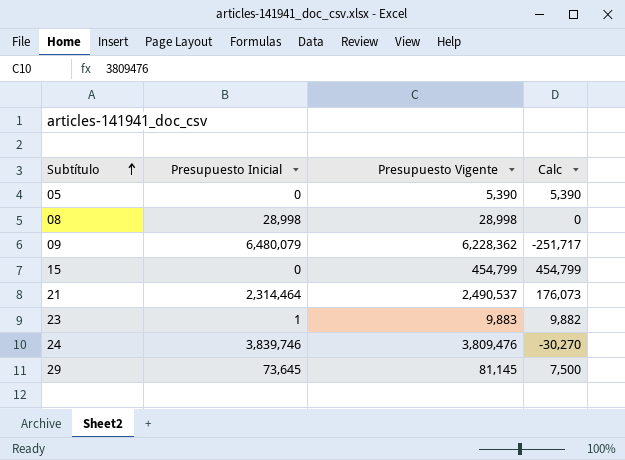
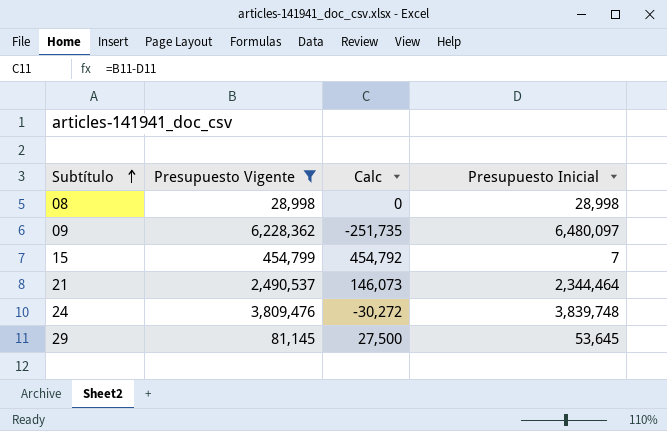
filter: none -> Presupuesto Vigente >= 28,998
column Presupuesto Inicial | position: 2 -> 4
09 | Calc: -251,717 -> -251,735
09 | Presupuesto Inicial: 6,480,079 -> 6,480,097
15 | Calc: 454,799 -> 454,792
15 | Presupuesto Inicial: 0 -> 7
21 | Calc: 176,073 -> 146,073
21 | Presupuesto Inicial: 2,314,464 -> 2,344,464
24 | Calc: -30,270 -> -30,272
24 | Presupuesto Inicial: 3,839,746 -> 3,839,748
29 | Calc: 7,500 -> 27,500
29 | Presupuesto Inicial: 73,645 -> 53,645

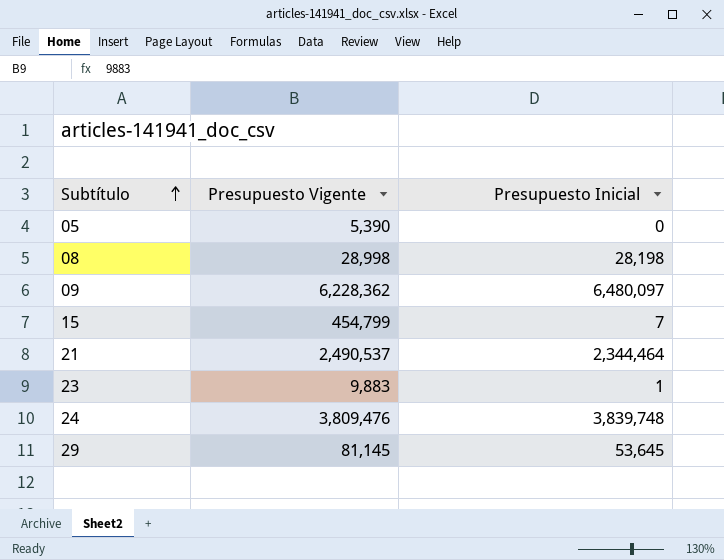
filter: Presupuesto Vigente >= 28,998 -> none
column Calc | formula: [Presupuesto Vigente] - [Presupuesto Inicial] -> none
08 | Presupuesto Inicial: 28,998 -> 28,198

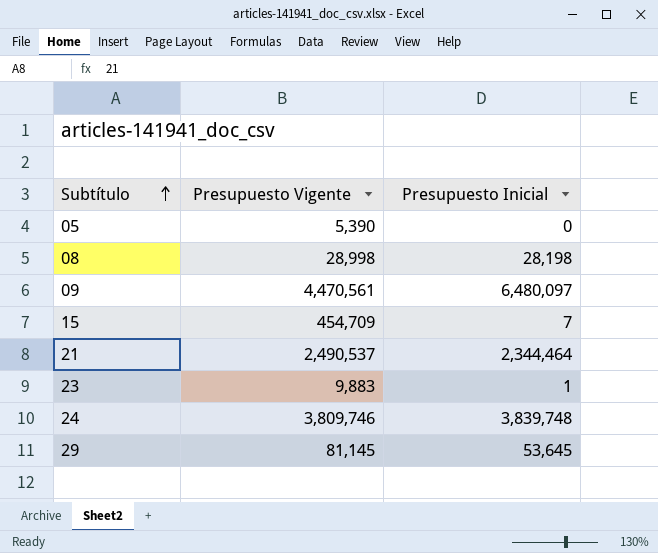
09 | Presupuesto Vigente: 6,228,362 -> 4,470,561
15 | Presupuesto Vigente: 454,799 -> 454,709
24 | Presupuesto Vigente: 3,809,476 -> 3,809,746

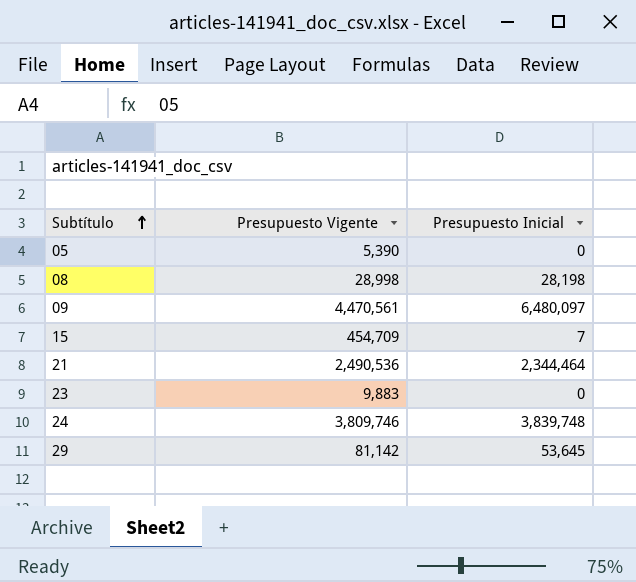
21 | Presupuesto Vigente: 2,490,537 -> 2,490,536
23 | Presupuesto Inicial: 1 -> 0
29 | Presupuesto Vigente: 81,145 -> 81,142

